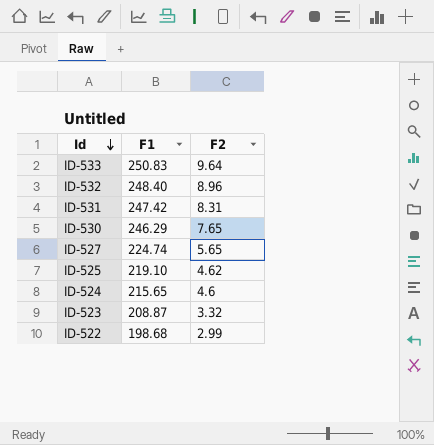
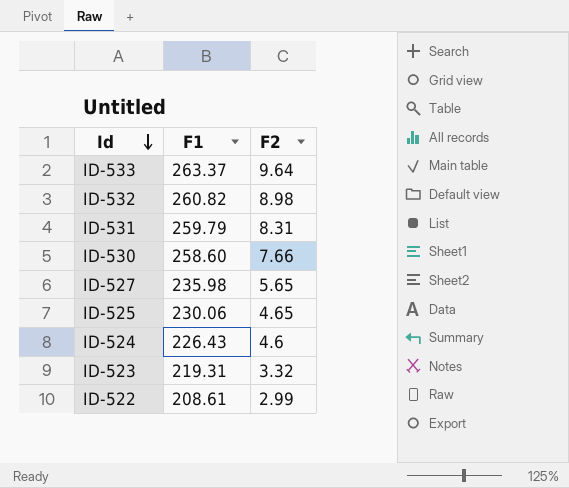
ID-533 | F1: 250.83 -> 263.37
ID-532 | F1: 248.40 -> 260.82
ID-532 | F2: 8.96 -> 8.98
ID-531 | F1: 247.42 -> 259.79
ID-530 | F1: 246.29 -> 258.60
ID-530 | F2: 7.65 -> 7.66
ID-527 | F1: 224.74 -> 235.98
ID-525 | F1: 219.10 -> 230.06
ID-525 | F2: 4.62 -> 4.65
ID-524 | F1: 215.65 -> 226.43
ID-523 | F1: 208.87 -> 219.31
ID-522 | F1: 198.68 -> 208.61

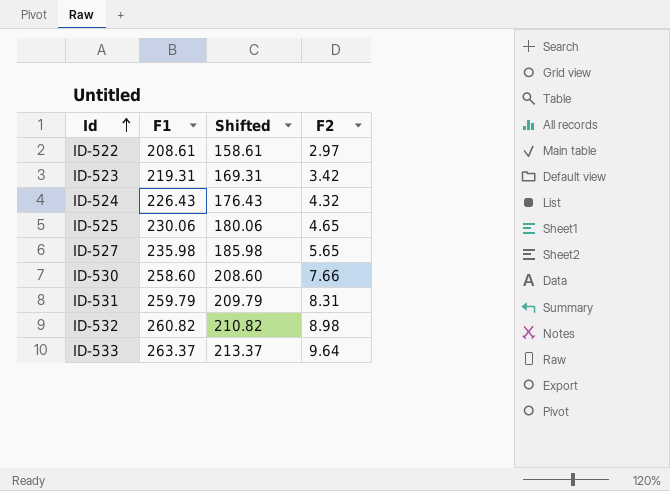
row order: Id descending -> Id ascending
column Shifted | formula: none -> [F1] - 50
ID-522 | F2: 2.99 -> 2.97
ID-523 | F2: 3.32 -> 3.42
ID-524 | F2: 4.6 -> 4.32

